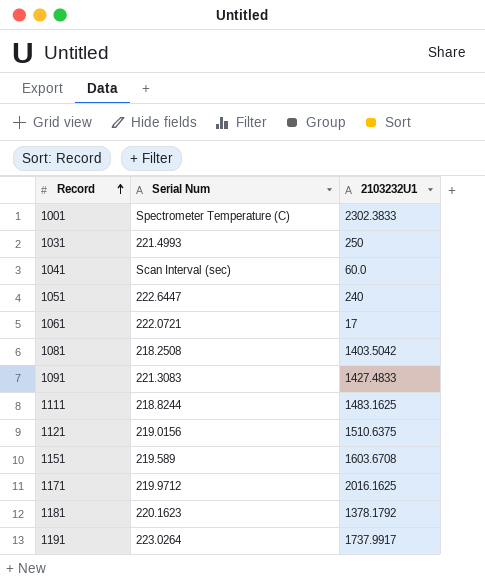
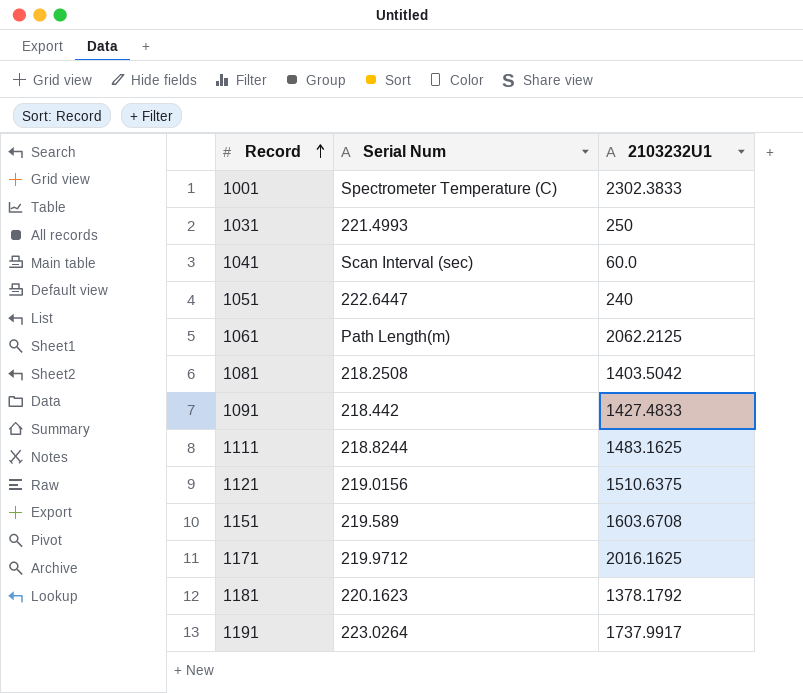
1061 | Serial Num: 222.0721 -> Path Length(m)
1061 | 2103232U1: 17 -> 2062.2125
1091 | Serial Num: 221.3083 -> 218.442

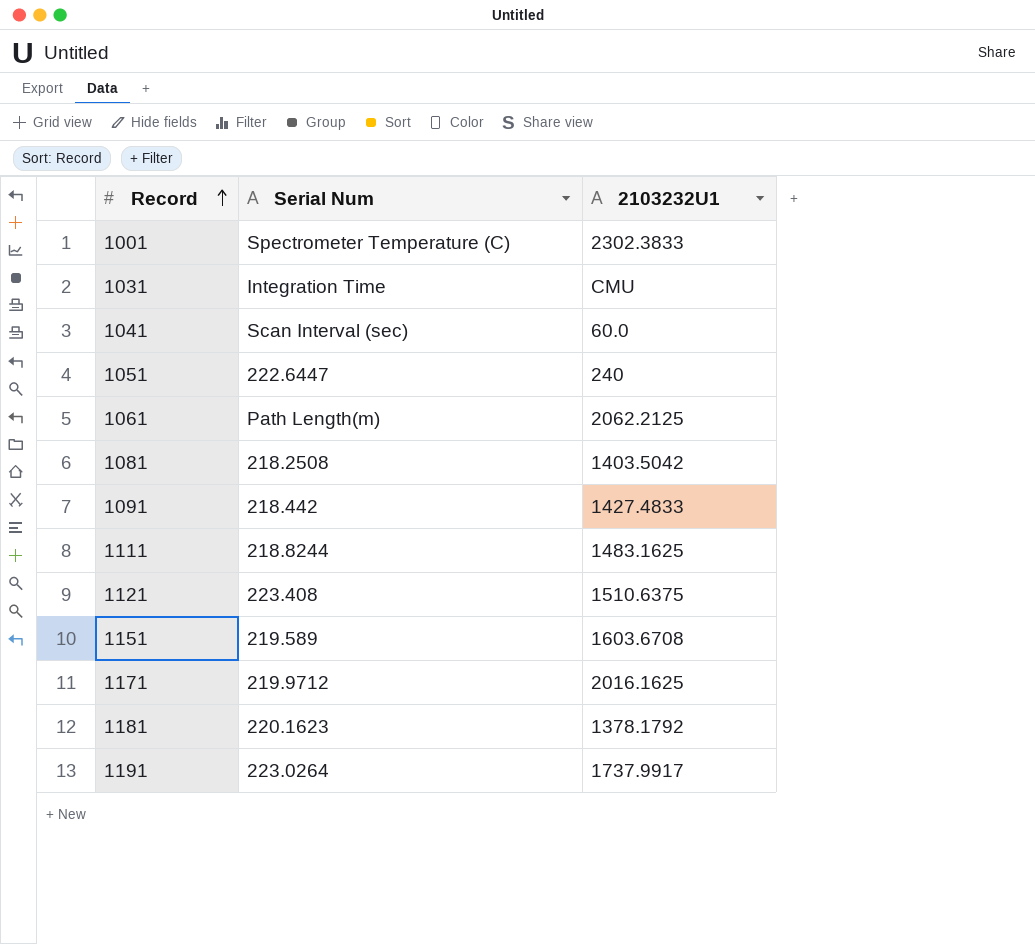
1031 | Serial Num: 221.4993 -> Integration Time
1031 | 2103232U1: 250 -> CMU
1121 | Serial Num: 219.0156 -> 223.408

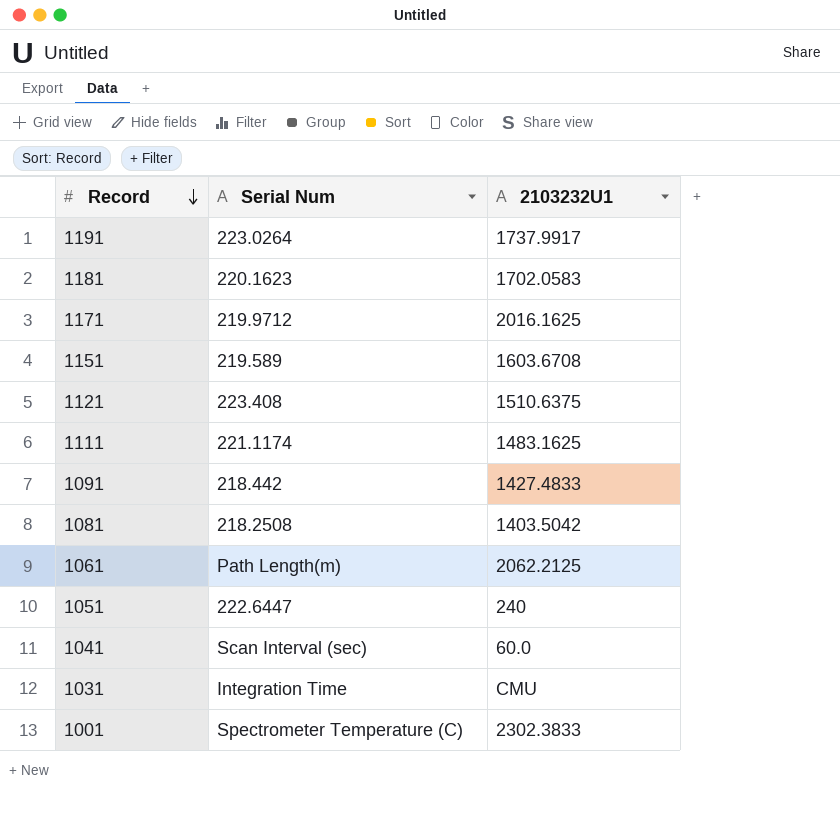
row order: Record ascending -> Record descending
1181 | 2103232U1: 1378.1792 -> 1702.0583
1111 | Serial Num: 218.8244 -> 221.1174

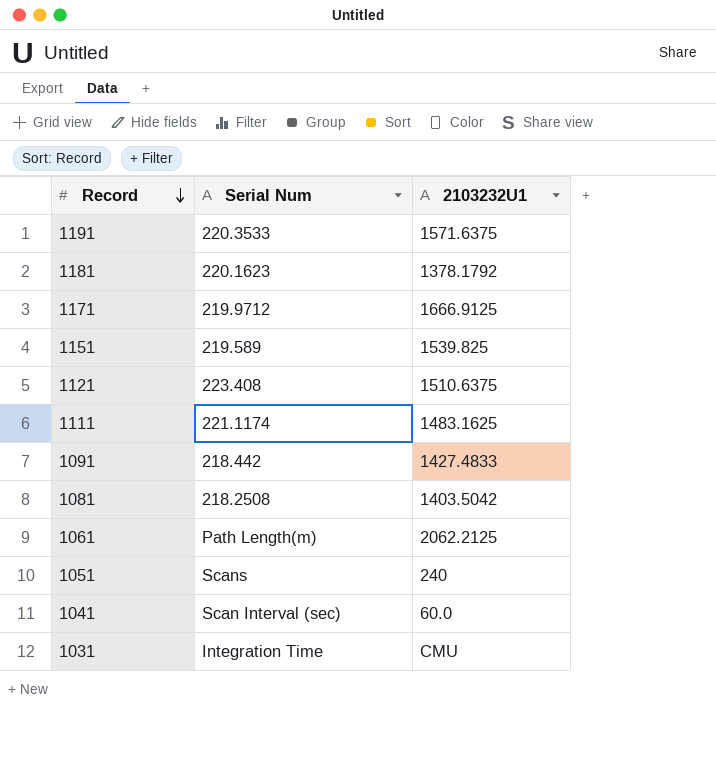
row 1001: Spectrometer Temperature (C) | 2302.3833 -> none
1191 | Serial Num: 223.0264 -> 220.3533
1191 | 2103232U1: 1737.9917 -> 1571.6375
1181 | 2103232U1: 1702.0583 -> 1378.1792
1171 | 2103232U1: 2016.1625 -> 1666.9125
1151 | 2103232U1: 1603.6708 -> 1539.825
1051 | Serial Num: 222.6447 -> Scans

